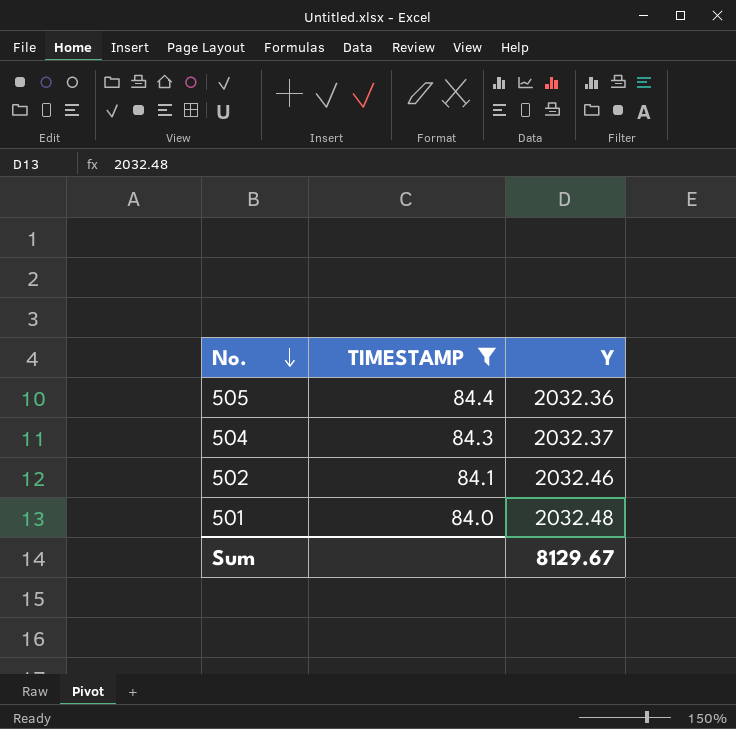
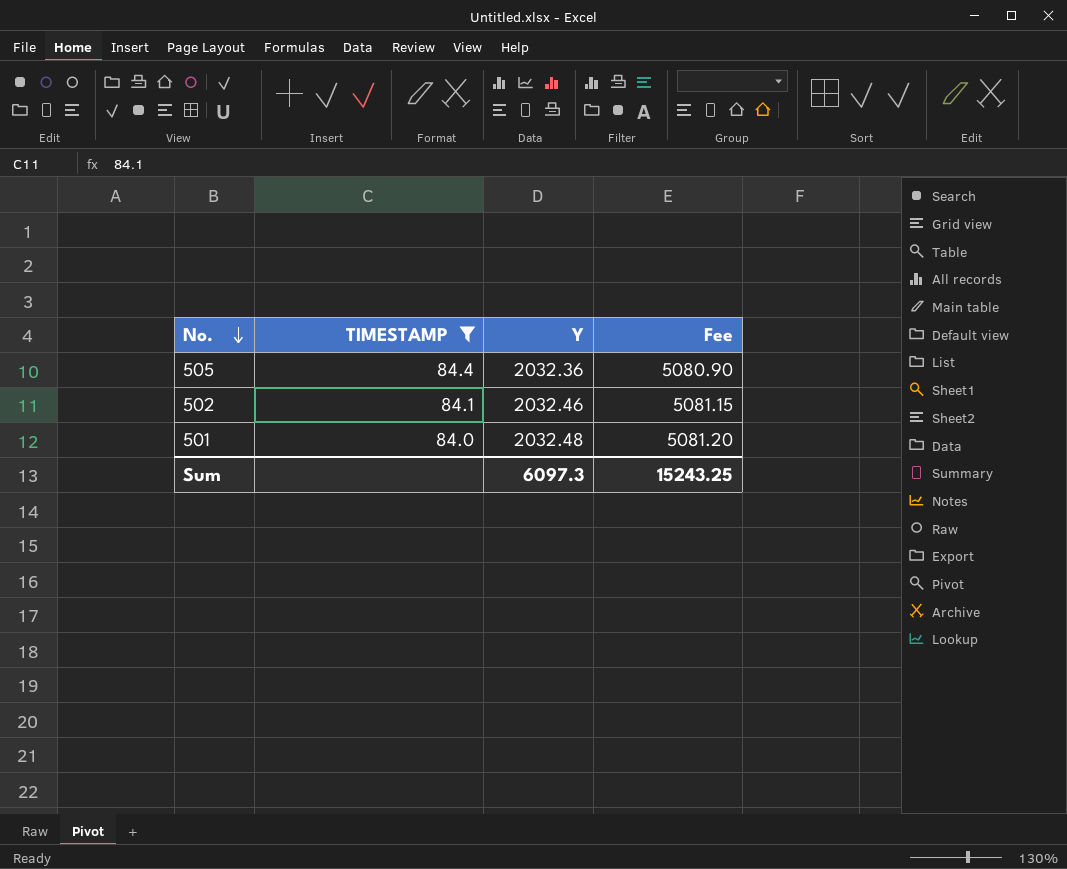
column Fee | formula: none -> [Y] * 2.5
row 504: 84.3 | 2032.37 -> none
Sum | Y: 8129.67 -> 6097.3

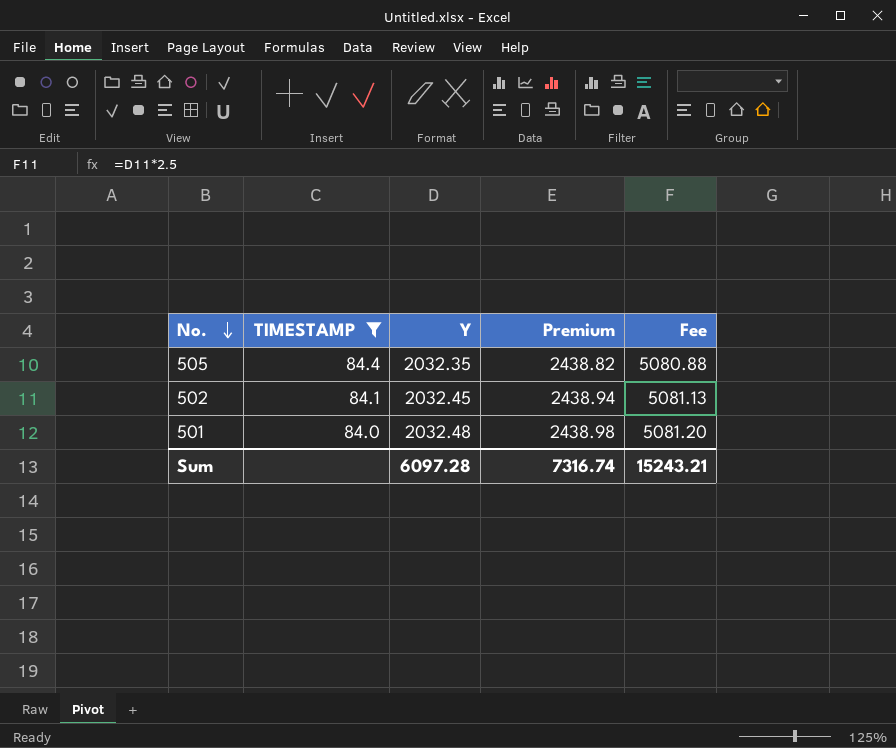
column Premium | formula: none -> [Y] * 1.2
505 | Y: 2032.36 -> 2032.35
505 | Fee: 5080.90 -> 5080.88
502 | Y: 2032.46 -> 2032.45
502 | Fee: 5081.15 -> 5081.13
Sum | Y: 6097.3 -> 6097.28
Sum | Fee: 15243.25 -> 15243.21

